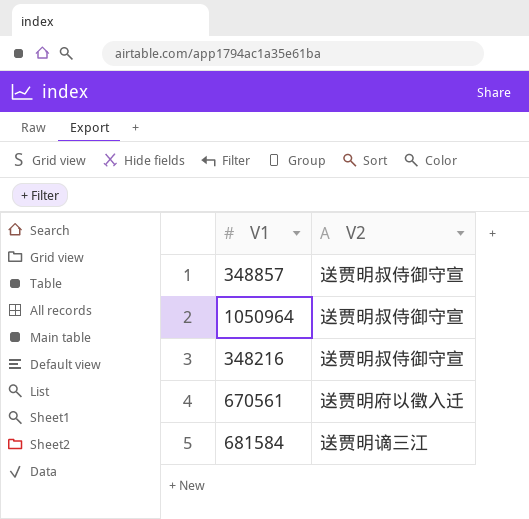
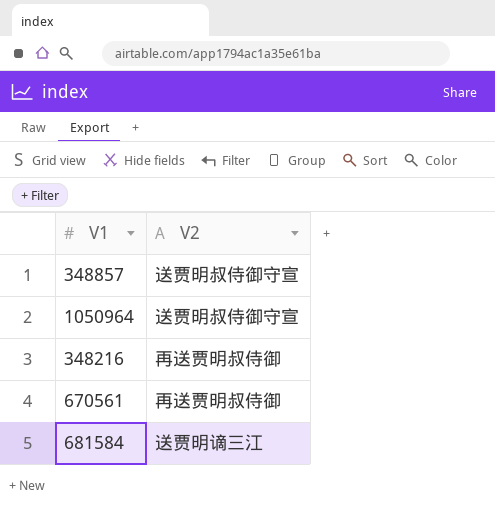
348216 | V2: 送贾明叔侍御守宣 -> 再送贾明叔侍御
670561 | V2: 送贾明府以徵入迁 -> 再送贾明叔侍御

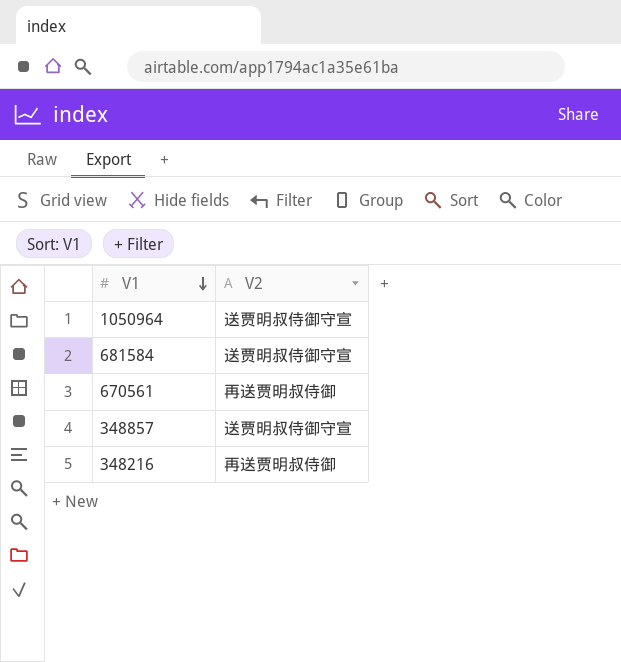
row order: none -> V1 descending
681584 | V2: 送贾明谪三江 -> 送贾明叔侍御守宣

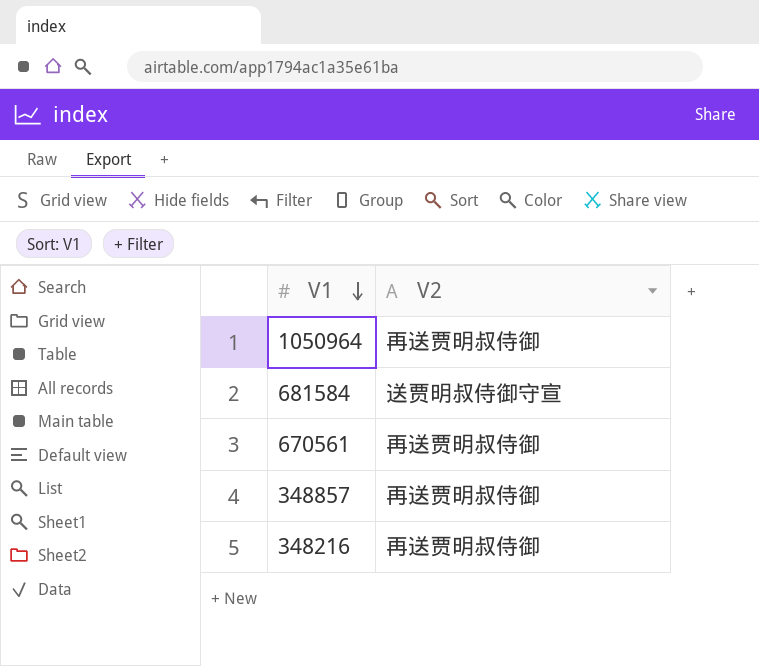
1050964 | V2: 送贾明叔侍御守宣 -> 再送贾明叔侍御
348857 | V2: 送贾明叔侍御守宣 -> 再送贾明叔侍御

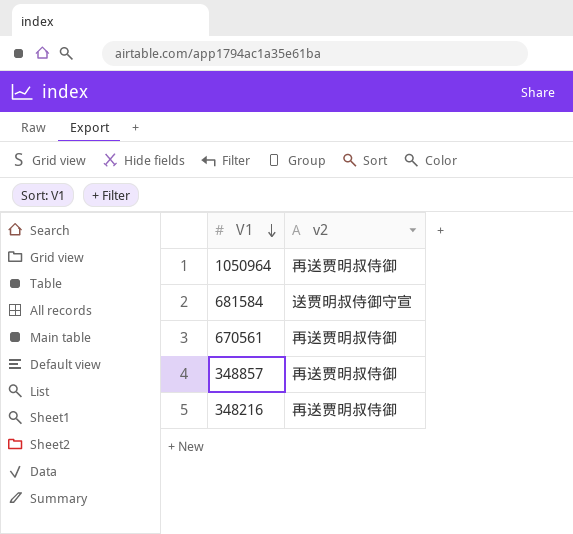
column name: V2 -> v2

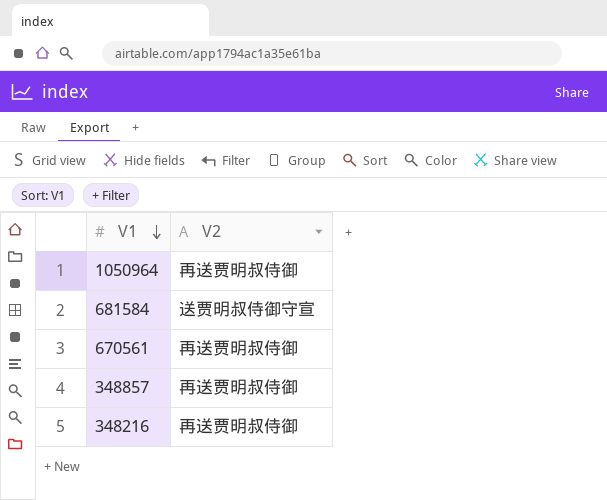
column name: v2 -> V2

